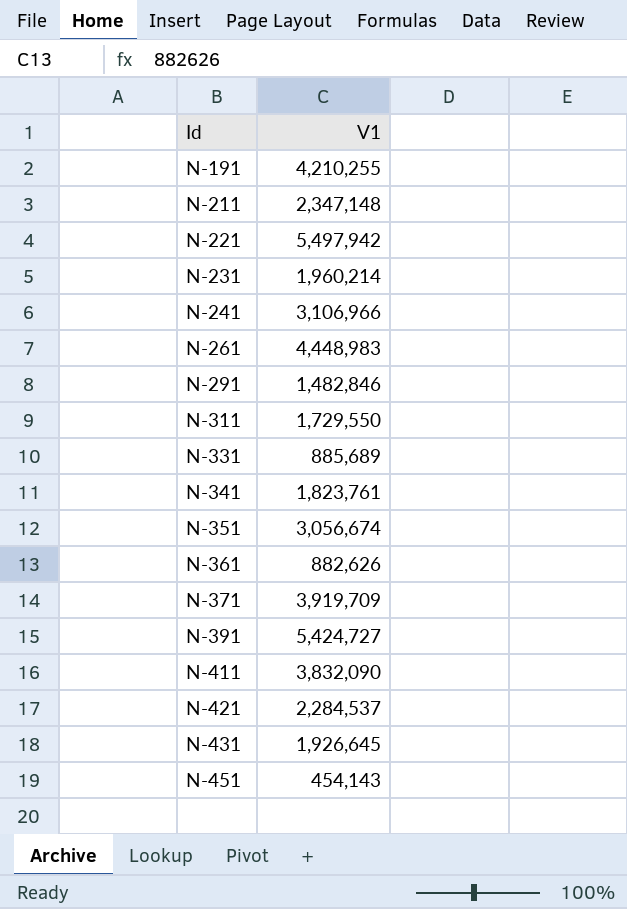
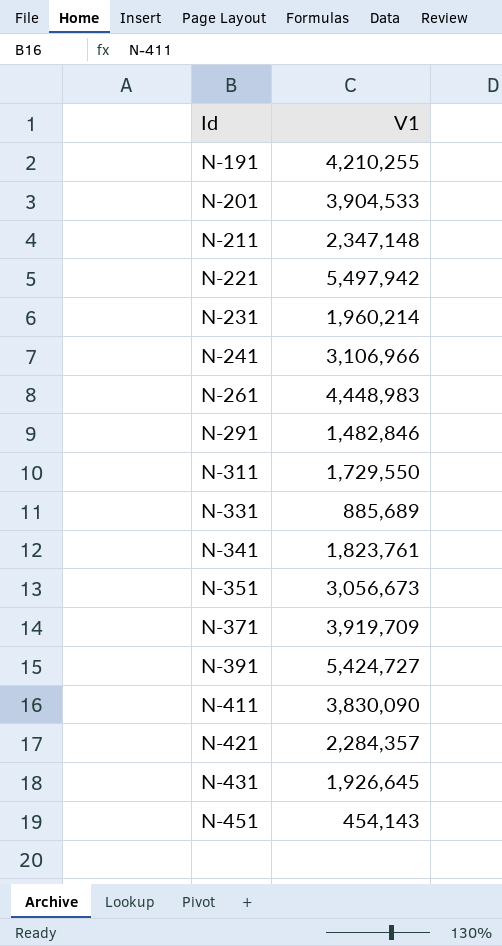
row N-361: 882,626 -> none
row N-201: none -> 3,904,533
N-351 | V1: 3,056,674 -> 3,056,673
N-411 | V1: 3,832,090 -> 3,830,090
N-421 | V1: 2,284,537 -> 2,284,357

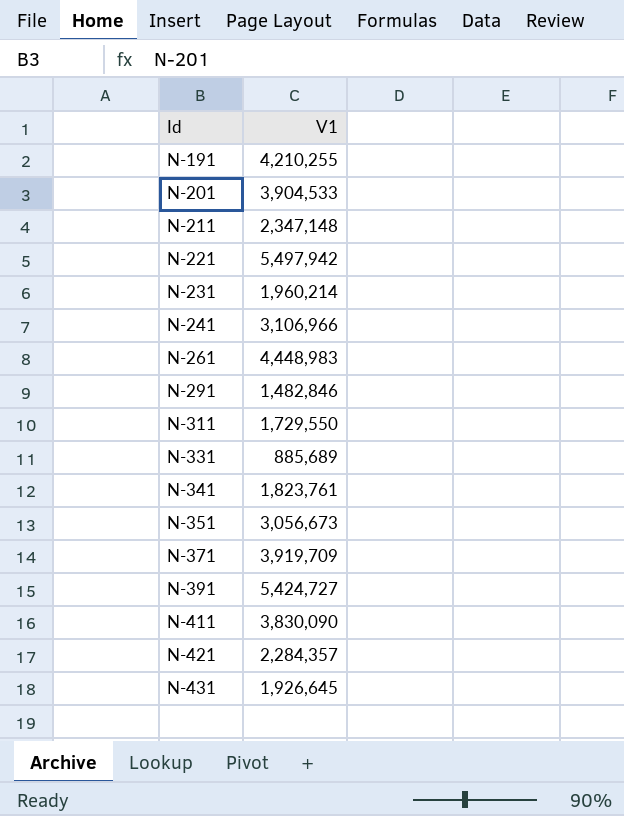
row N-451: 454,143 -> none

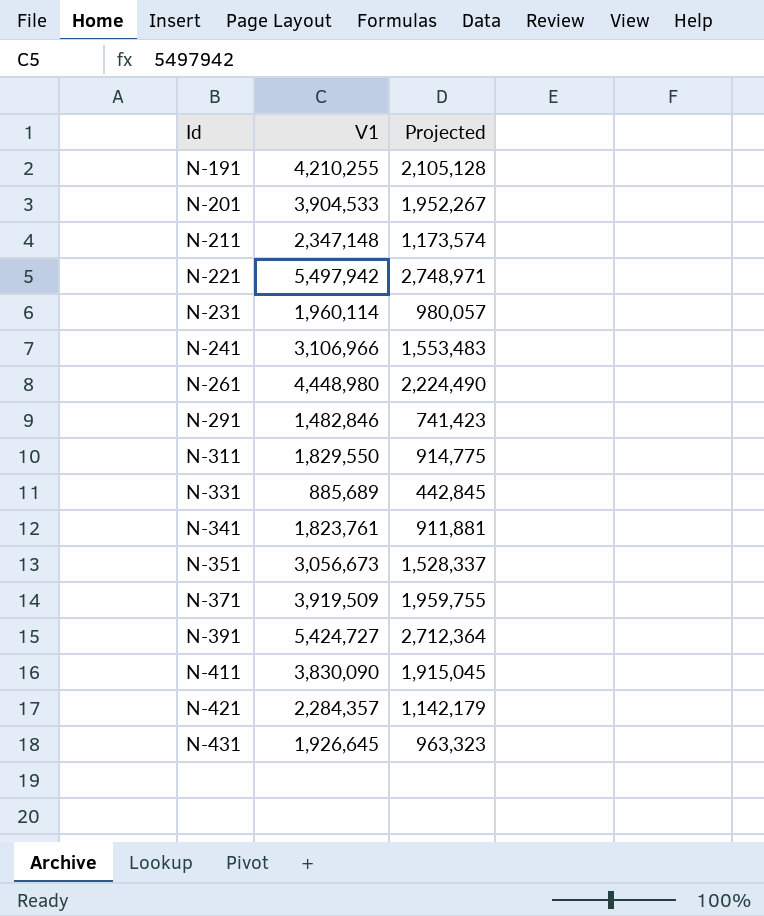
column Projected | formula: none -> [V1] * 0.5
N-231 | V1: 1,960,214 -> 1,960,114
N-261 | V1: 4,448,983 -> 4,448,980
N-311 | V1: 1,729,550 -> 1,829,550
N-371 | V1: 3,919,709 -> 3,919,509

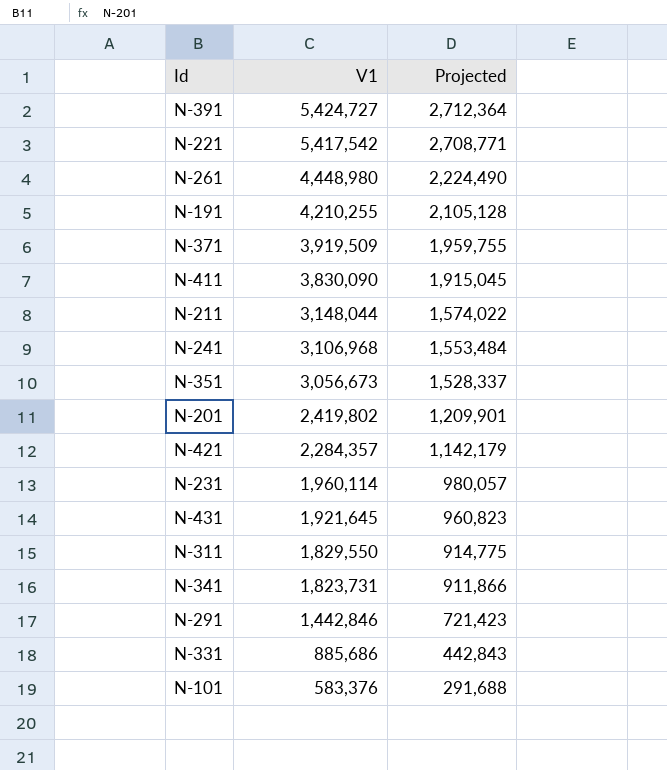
row order: Id ascending -> V1 descending
N-221 | V1: 5,497,942 -> 5,417,542
N-221 | Projected: 2,748,971 -> 2,708,771
N-211 | V1: 2,347,148 -> 3,148,044
N-211 | Projected: 1,173,574 -> 1,574,022
N-241 | V1: 3,106,966 -> 3,106,968
N-241 | Projected: 1,553,483 -> 1,553,484
N-201 | V1: 3,904,533 -> 2,419,802
N-201 | Projected: 1,952,267 -> 1,209,901
N-431 | V1: 1,926,645 -> 1,921,645
N-431 | Projected: 963,323 -> 960,823
N-341 | V1: 1,823,761 -> 1,823,731
N-341 | Projected: 911,881 -> 911,866
N-291 | V1: 1,482,846 -> 1,442,846
N-291 | Projected: 741,423 -> 721,423
N-331 | V1: 885,689 -> 885,686
N-331 | Projected: 442,845 -> 442,843
row N-101: none -> 583,376 | 291,688

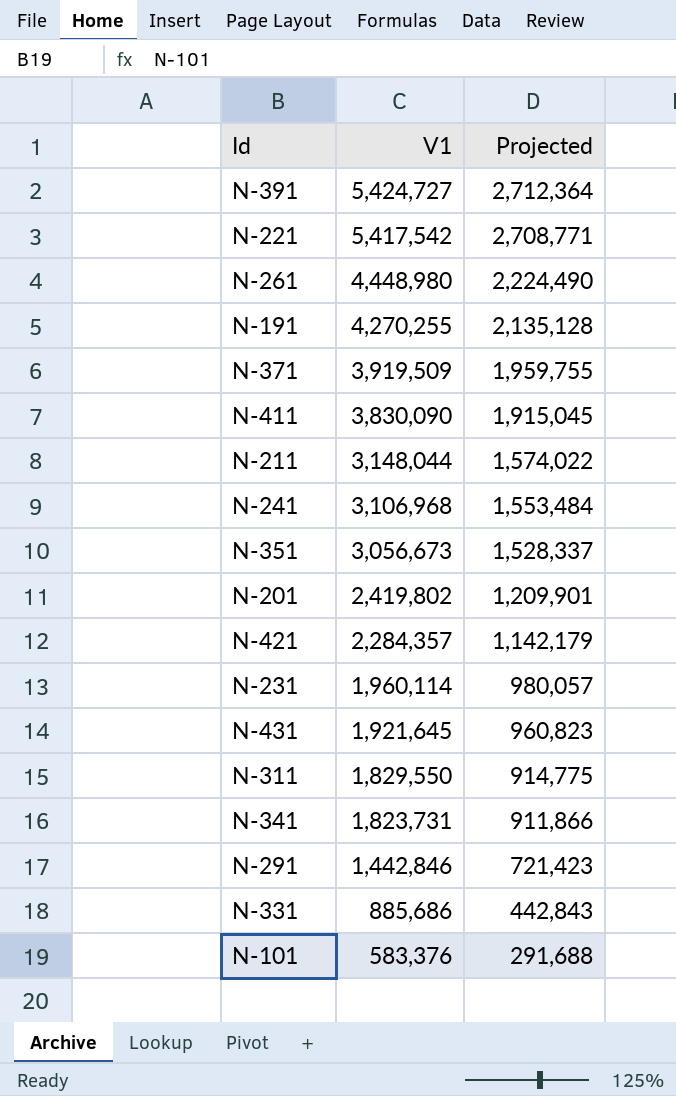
N-191 | V1: 4,210,255 -> 4,270,255
N-191 | Projected: 2,105,128 -> 2,135,128

